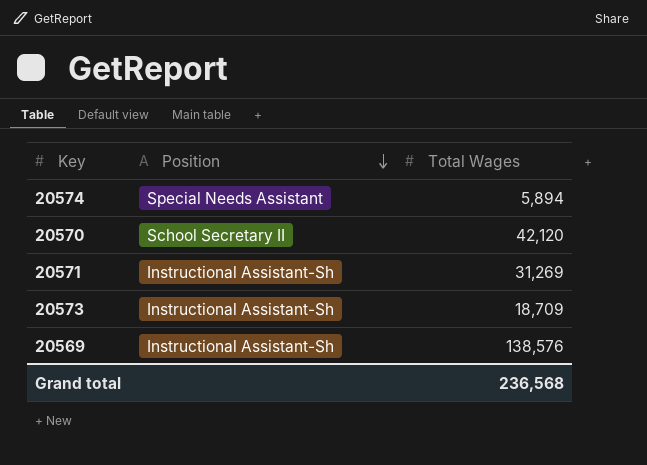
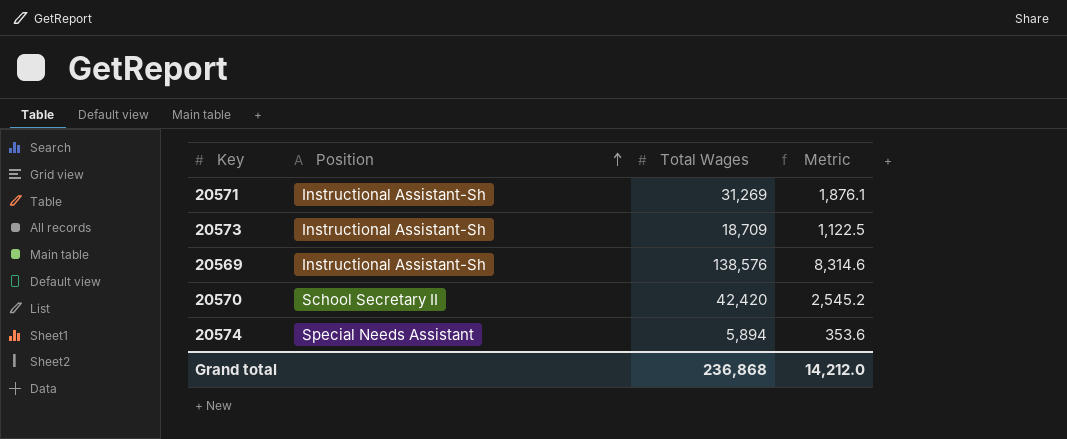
row order: Position descending -> Position ascending
column Metric | formula: none -> [Total Wages] * 0.06
20570 | Total Wages: 42,120 -> 42,420
Grand total | Total Wages: 236,568 -> 236,868

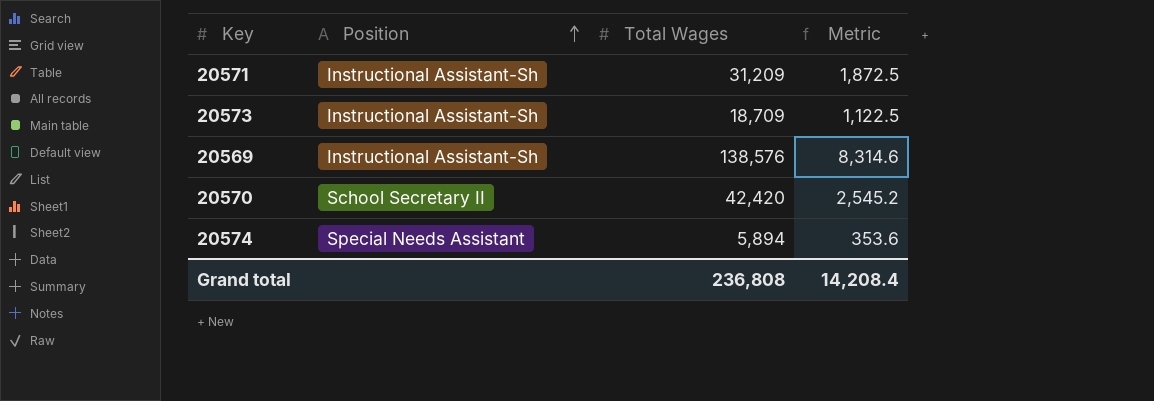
20571 | Total Wages: 31,269 -> 31,209
20571 | Metric: 1,876.1 -> 1,872.5
Grand total | Total Wages: 236,868 -> 236,808
Grand total | Metric: 14,212.0 -> 14,208.4

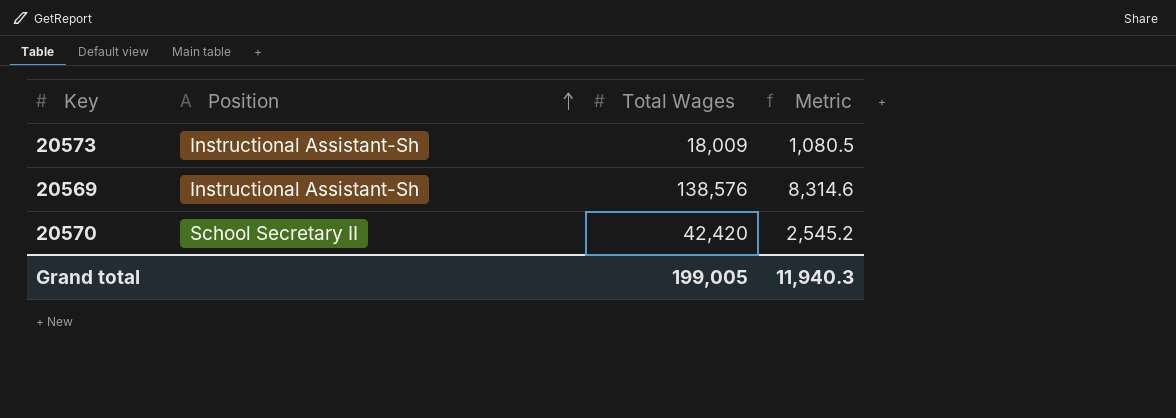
row 20571: Instructional Assistant-Sh | 31,209 | 1,872.5 -> none
row 20574: Special Needs Assistant | 5,894 | 353.6 -> none
20573 | Total Wages: 18,709 -> 18,009
20573 | Metric: 1,122.5 -> 1,080.5
Grand total | Total Wages: 236,808 -> 199,005
Grand total | Metric: 14,208.4 -> 11,940.3

